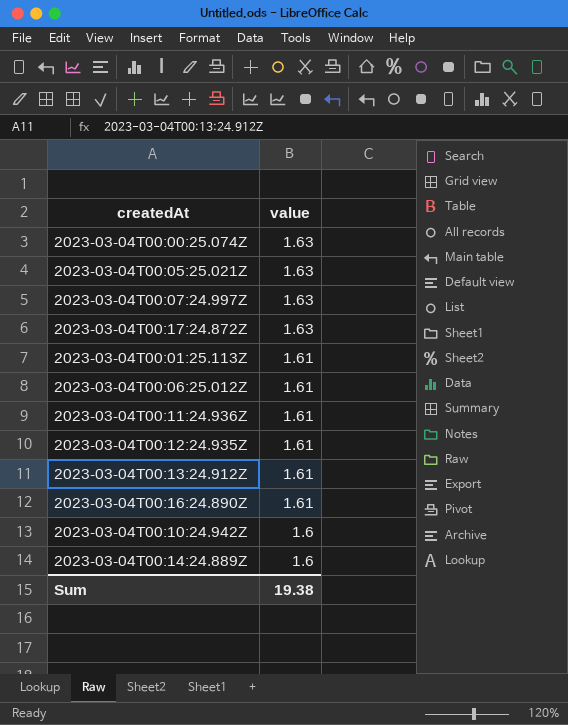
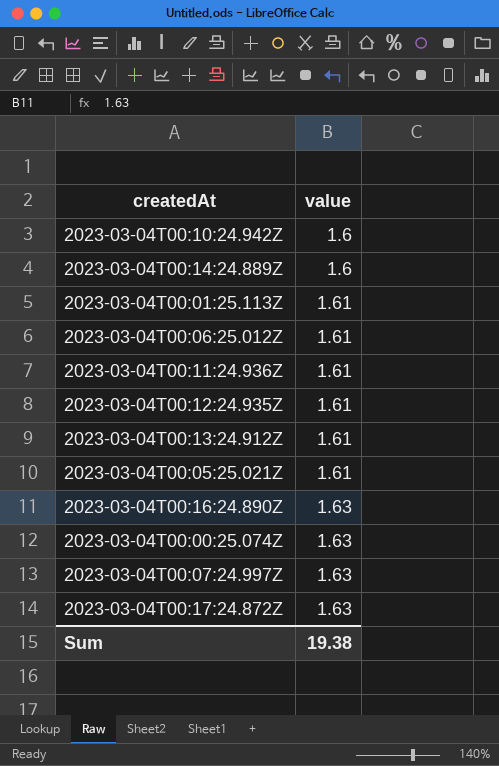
row order: value descending -> value ascending
2023-03-04T00:05:25.021Z | value: 1.63 -> 1.61
2023-03-04T00:16:24.890Z | value: 1.61 -> 1.63

